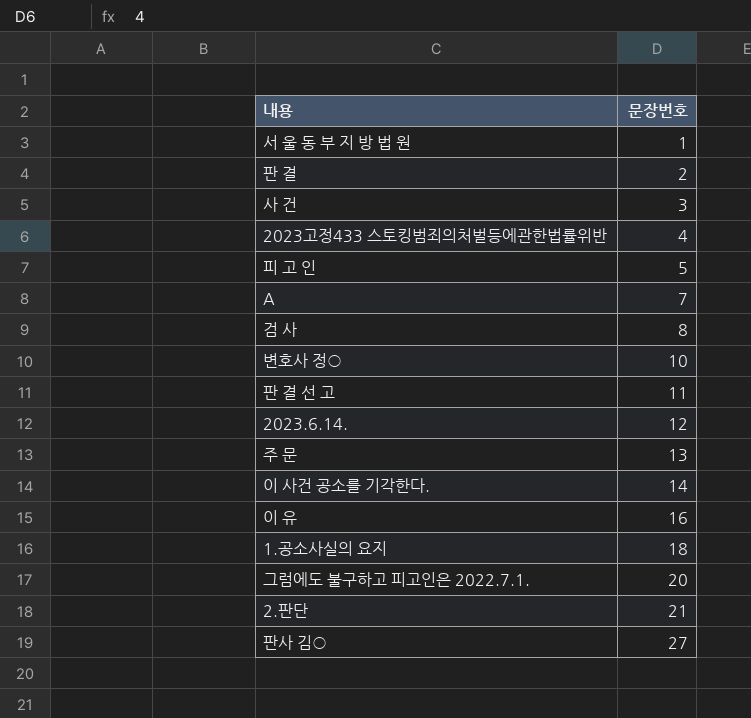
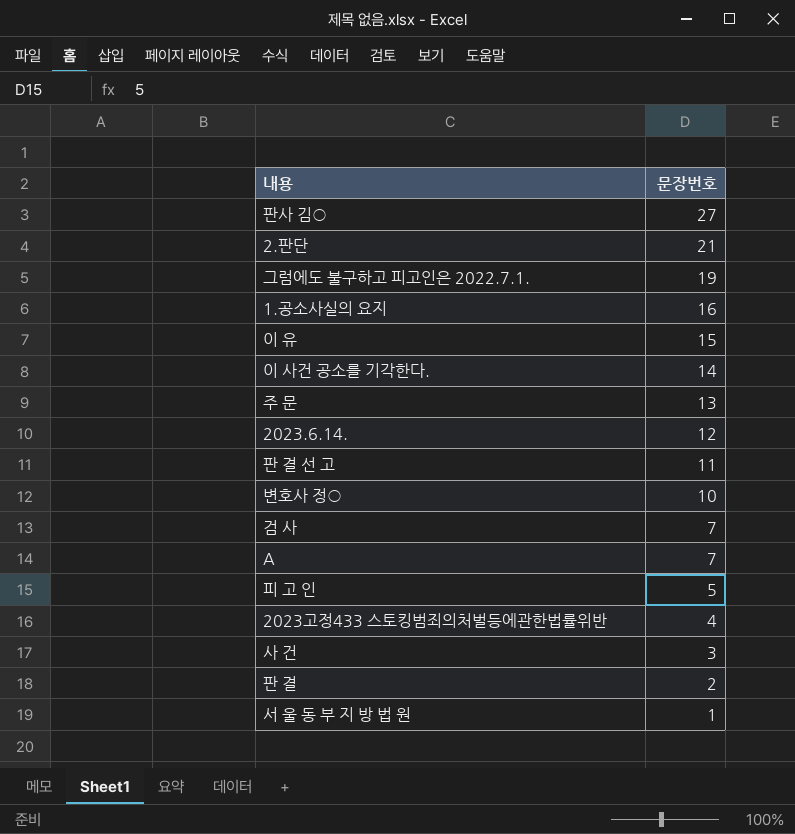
row order: 문장번호 ascending -> 문장번호 descending
그럼에도 불구하고 피고인은 2022.7.1. | 문장번호: 20 -> 19
1.공소사실의 요지 | 문장번호: 18 -> 16
이 유 | 문장번호: 16 -> 15
검 사 | 문장번호: 8 -> 7

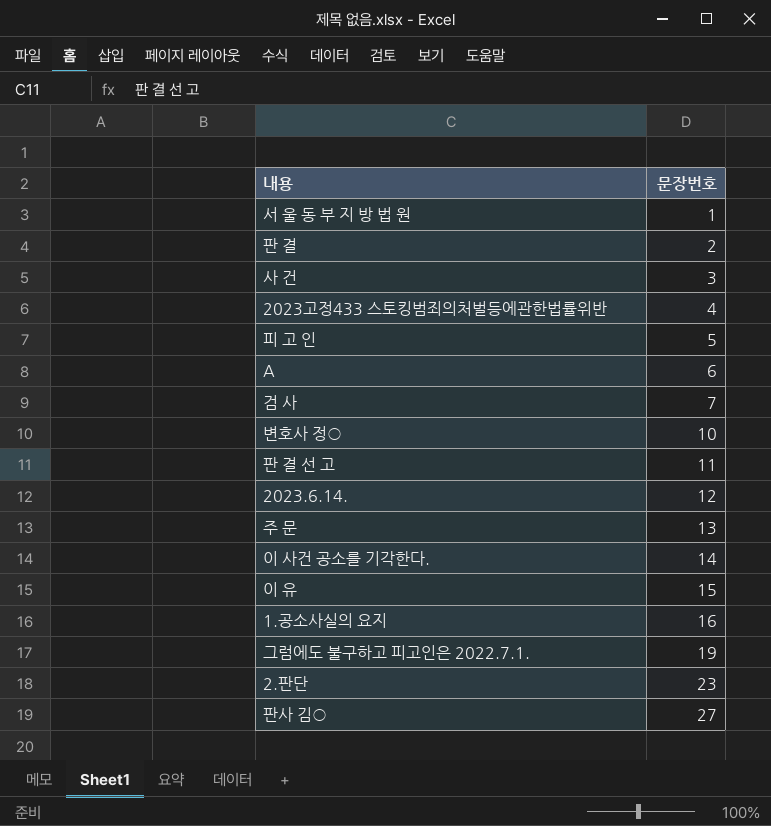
row order: 문장번호 descending -> 문장번호 ascending
A | 문장번호: 7 -> 6
2.판단 | 문장번호: 21 -> 23

